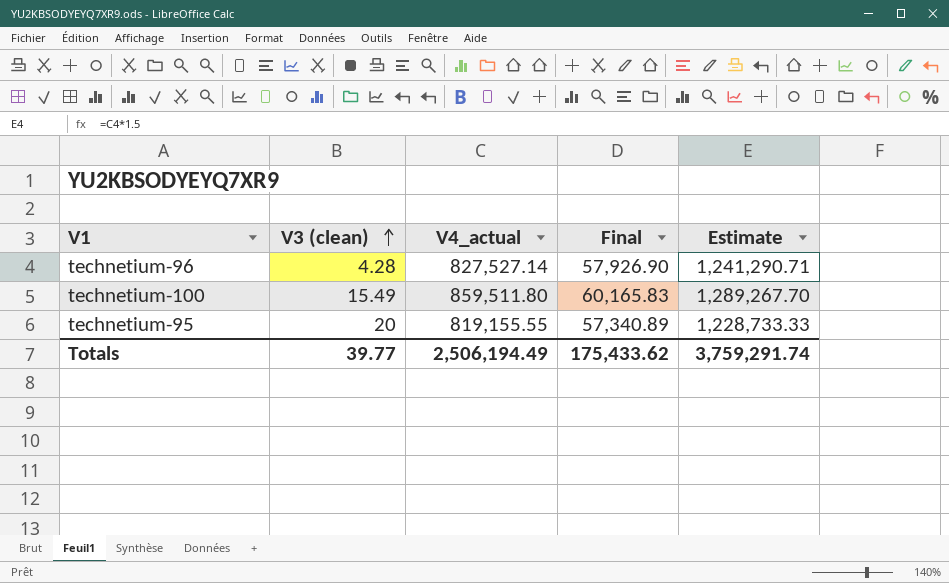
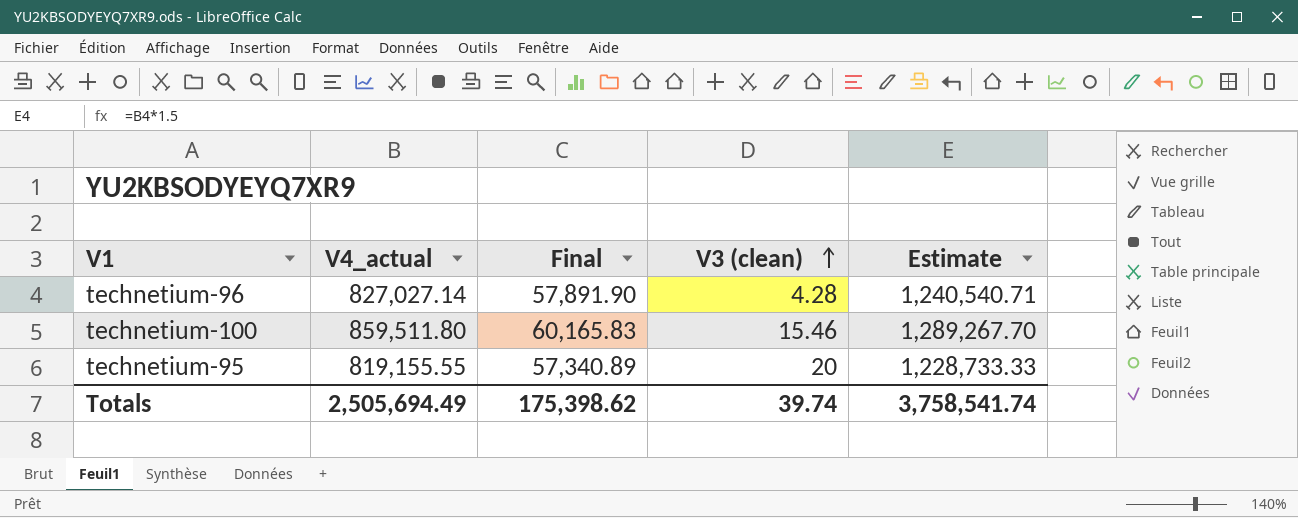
column V3 (clean) | position: 2 -> 4
technetium-96 | V4_actual: 827,527.14 -> 827,027.14
technetium-96 | Final: 57,926.90 -> 57,891.90
technetium-96 | Estimate: 1,241,290.71 -> 1,240,540.71
technetium-100 | V3 (clean): 15.49 -> 15.46
Totals | V4_actual: 2,506,194.49 -> 2,505,694.49
Totals | Final: 175,433.62 -> 175,398.62
Totals | V3 (clean): 39.77 -> 39.74
Totals | Estimate: 3,759,291.74 -> 3,758,541.74

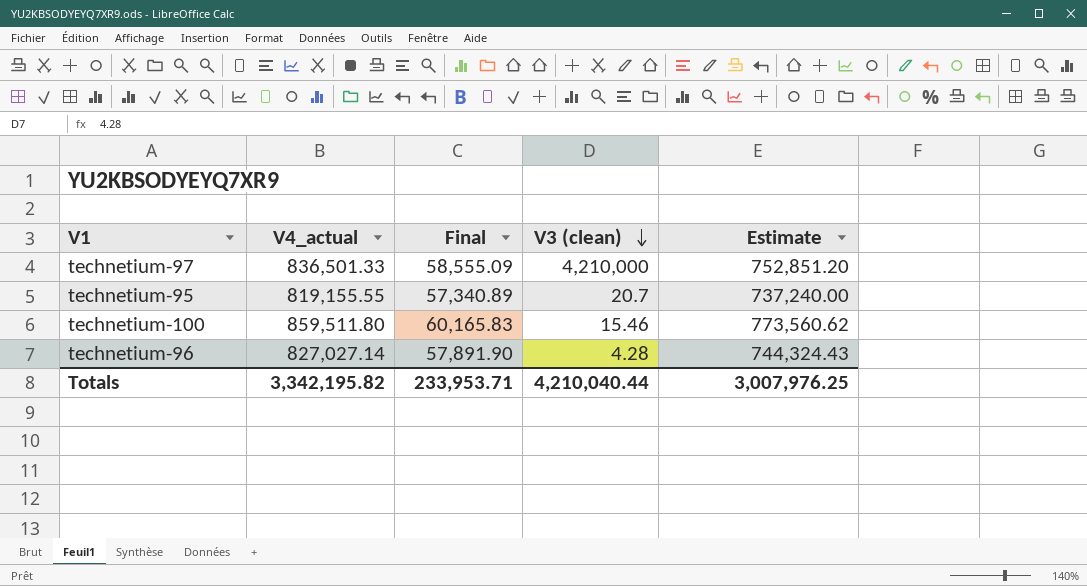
row order: V3 (clean) ascending -> V3 (clean) descending
column Estimate | formula: [V4_actual] * 1.5 -> [V4_actual] * 0.9
row technetium-97: none -> 836,501.33 | 58,555.09 | 4,210,000 | 752,851.20
technetium-95 | V3 (clean): 20 -> 20.7
Totals | V4_actual: 2,505,694.49 -> 3,342,195.82
Totals | Final: 175,398.62 -> 233,953.71
Totals | V3 (clean): 39.74 -> 4,210,040.44
Totals | Estimate: 3,758,541.74 -> 3,007,976.25

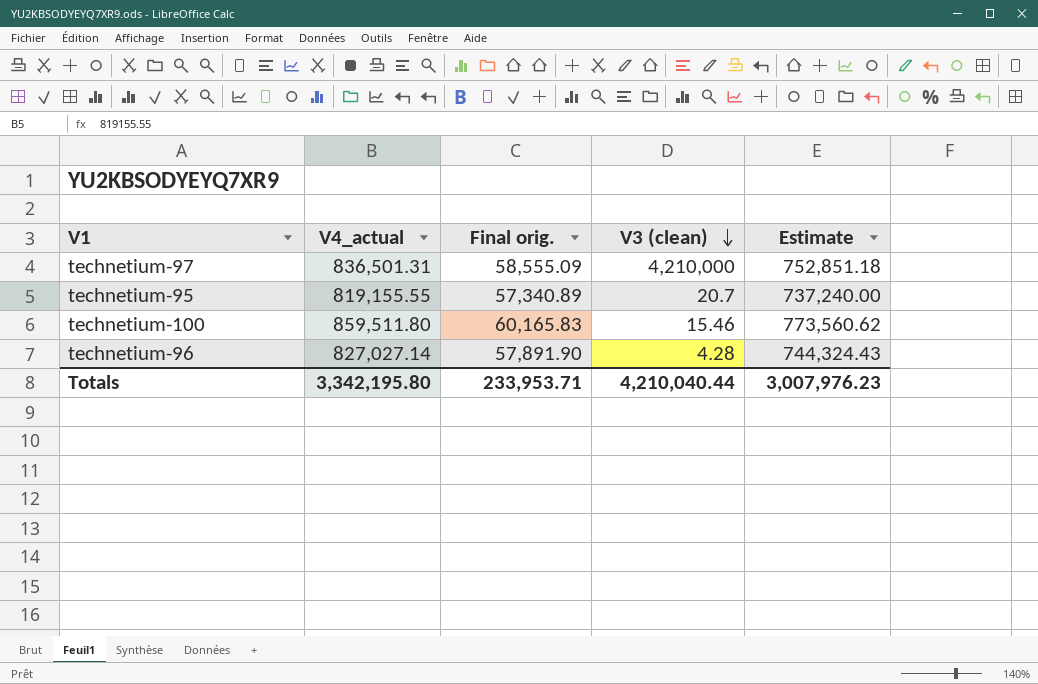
column name: Final -> Final orig.
technetium-97 | V4_actual: 836,501.33 -> 836,501.31
technetium-97 | Estimate: 752,851.20 -> 752,851.18
Totals | V4_actual: 3,342,195.82 -> 3,342,195.80
Totals | Estimate: 3,007,976.25 -> 3,007,976.23

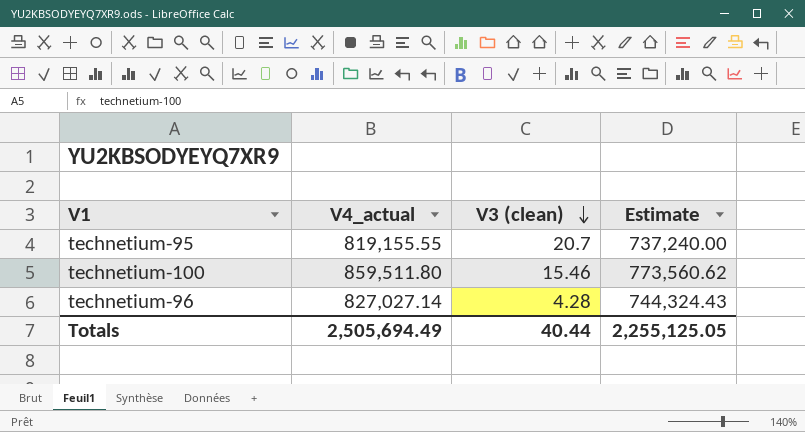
column Final orig. | formula: [V4_actual] * 0.07 -> none
row technetium-97: 836,501.31 | 58,555.09 | 4,210,000 | 752,851.18 -> none
Totals | V4_actual: 3,342,195.80 -> 2,505,694.49
Totals | V3 (clean): 4,210,040.44 -> 40.44
Totals | Estimate: 3,007,976.23 -> 2,255,125.05

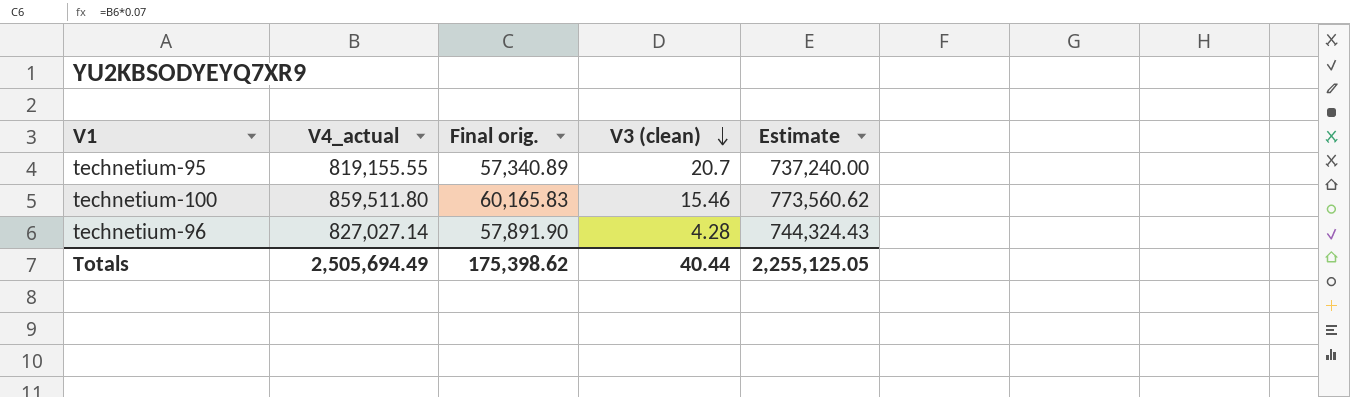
column Final orig. | formula: none -> [V4_actual] * 0.07

